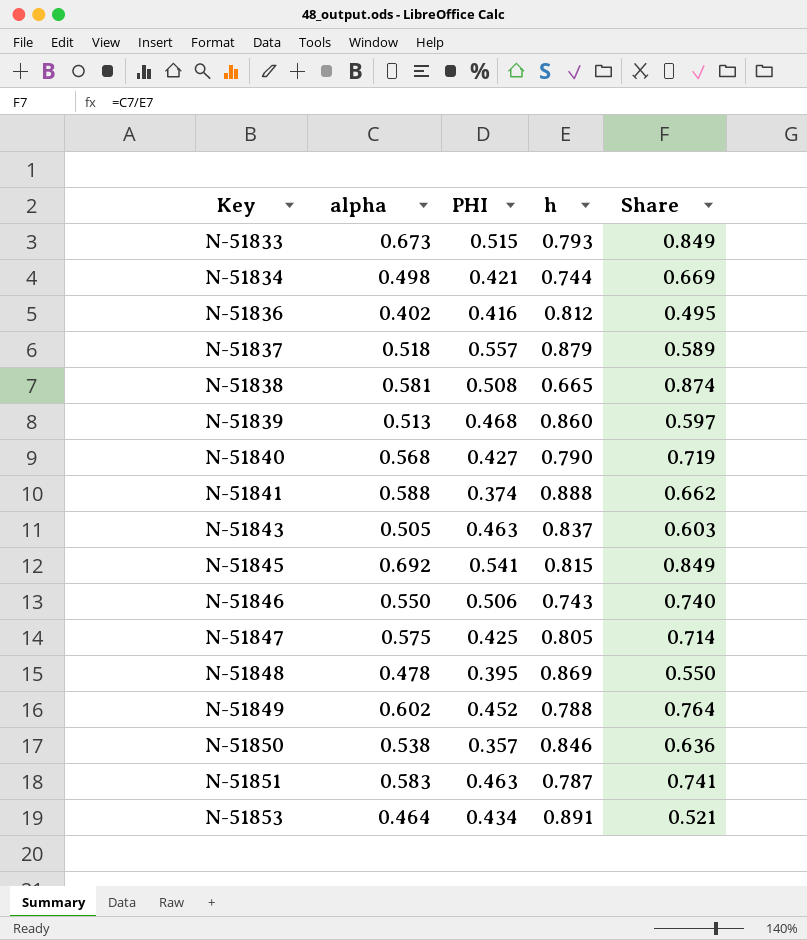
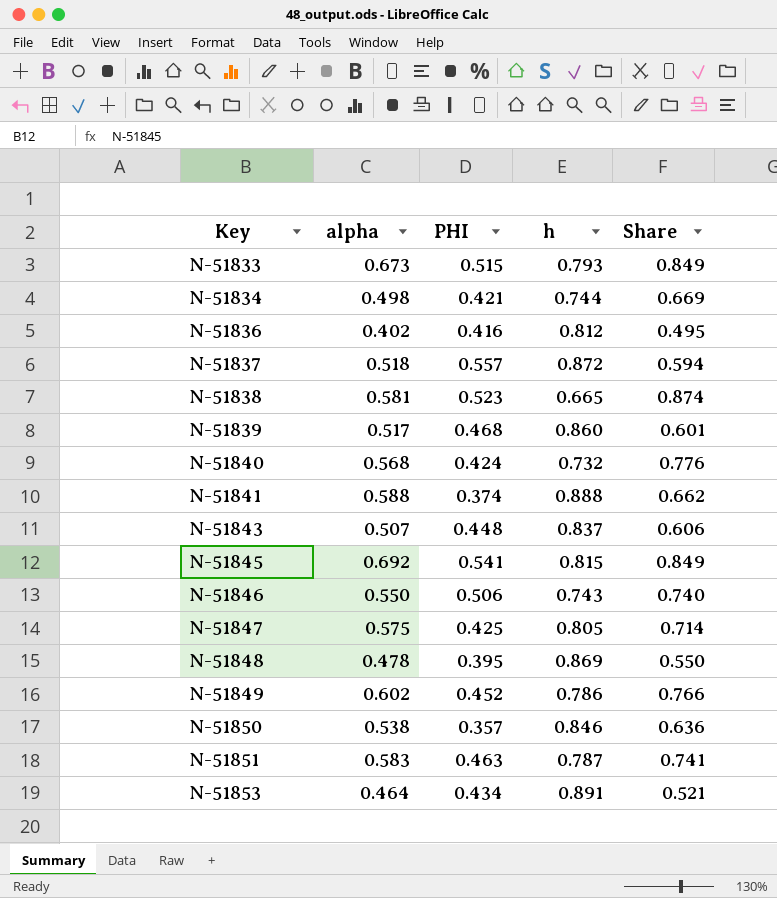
N-51837 | h: 0.879 -> 0.872
N-51837 | Share: 0.589 -> 0.594
N-51838 | PHI: 0.508 -> 0.523
N-51839 | alpha: 0.513 -> 0.517
N-51839 | Share: 0.597 -> 0.601
N-51840 | PHI: 0.427 -> 0.424
N-51840 | h: 0.790 -> 0.732
N-51840 | Share: 0.719 -> 0.776
N-51843 | alpha: 0.505 -> 0.507
N-51843 | PHI: 0.463 -> 0.448
N-51843 | Share: 0.603 -> 0.606
N-51849 | h: 0.788 -> 0.786
N-51849 | Share: 0.764 -> 0.766

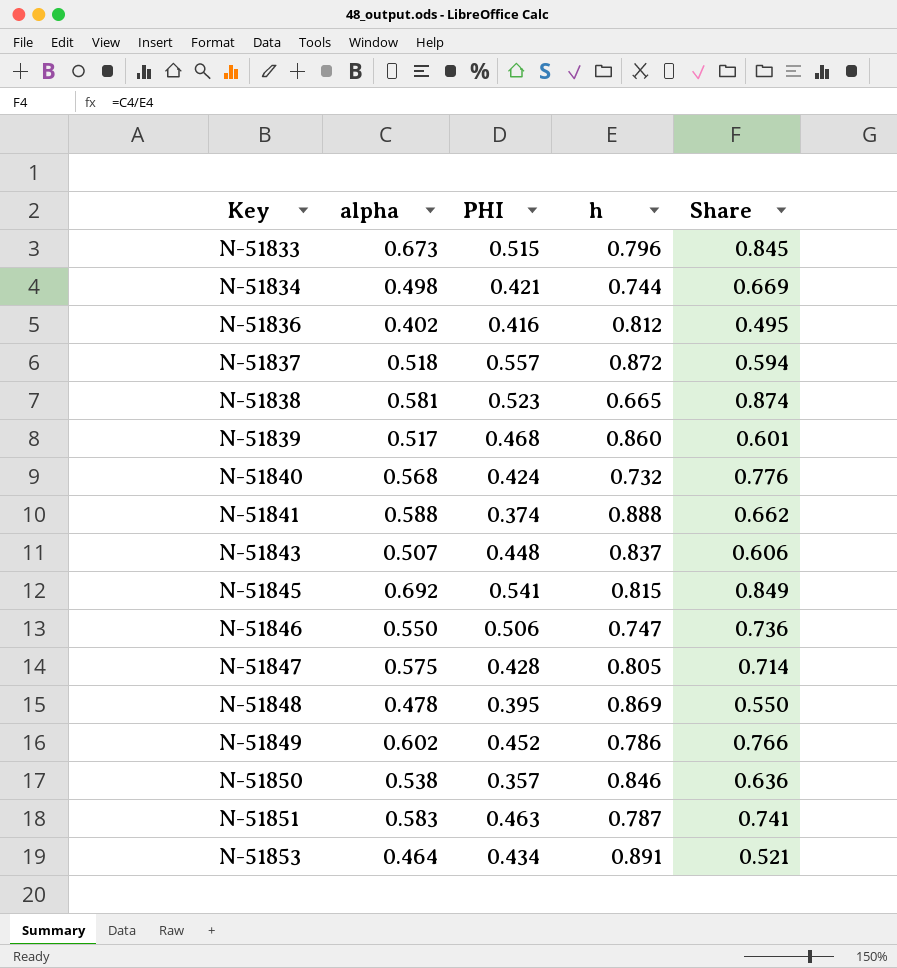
N-51833 | h: 0.793 -> 0.796
N-51833 | Share: 0.849 -> 0.845
N-51846 | h: 0.743 -> 0.747
N-51846 | Share: 0.740 -> 0.736
N-51847 | PHI: 0.425 -> 0.428

